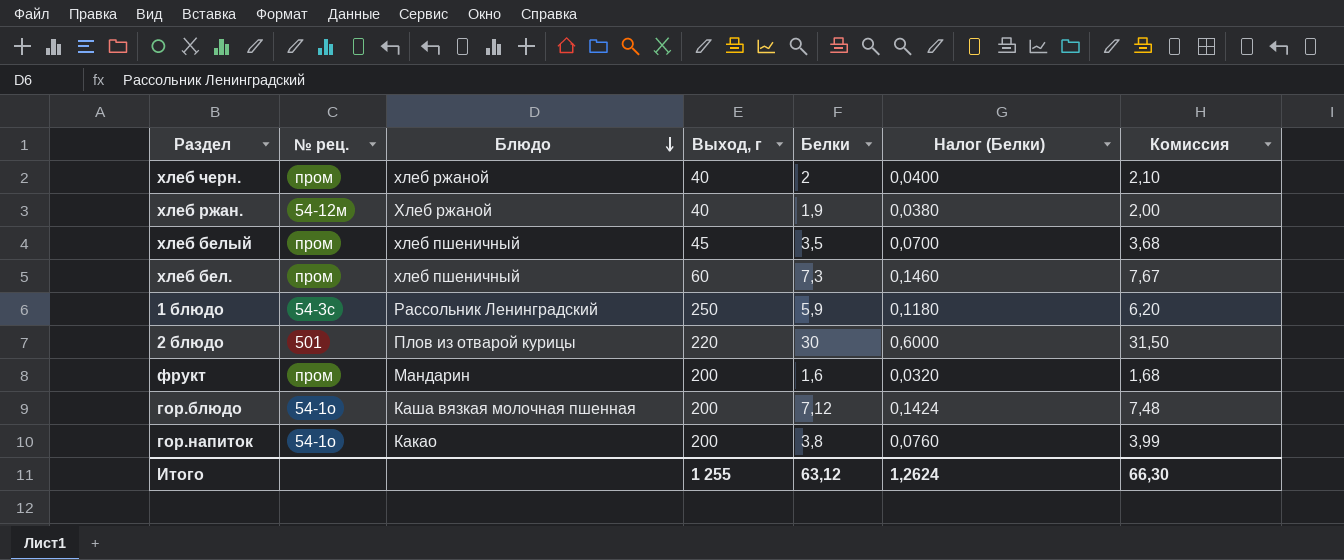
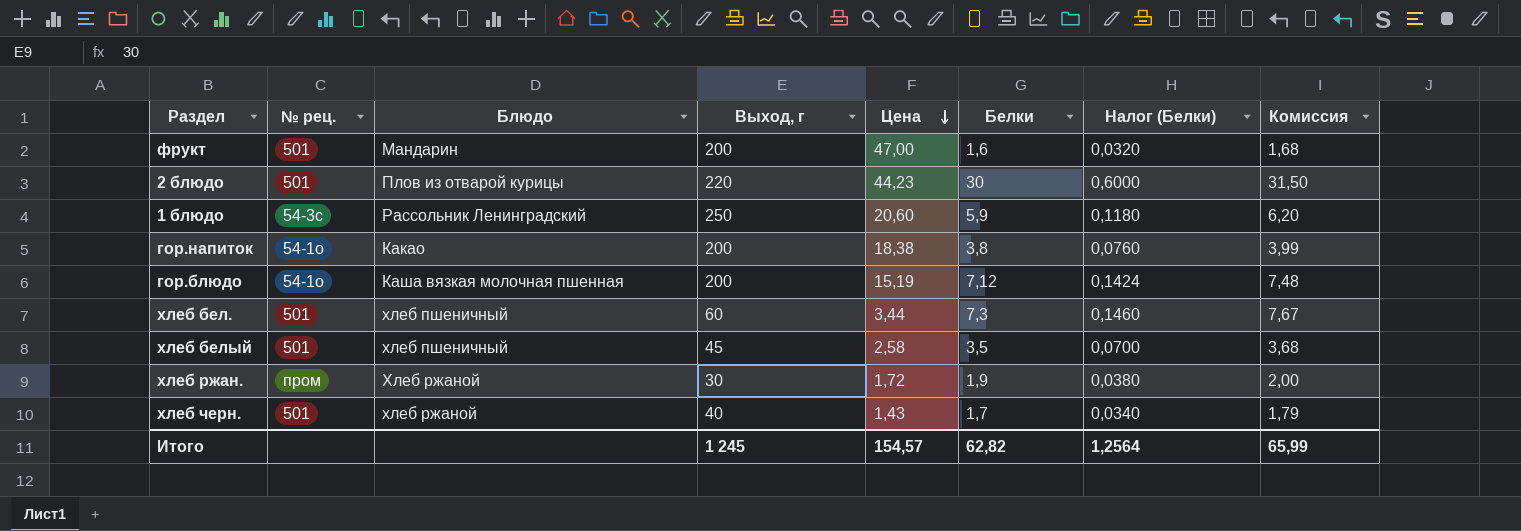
row order: Блюдо descending -> Цена descending
column Цена | position: none -> 5
фрукт | № рец.: пром -> 501
хлеб бел. | № рец.: пром -> 501
хлеб белый | № рец.: пром -> 501
хлеб ржан. | № рец.: 54-12м -> пром
хлеб ржан. | Выход, г: 40 -> 30
хлеб черн. | № рец.: пром -> 501
хлеб черн. | Белки: 2 -> 1,7
хлеб черн. | Налог (Белки): 0,0400 -> 0,0340
хлеб черн. | Комиссия: 2,10 -> 1,79
Итого | Выход, г: 1 255 -> 1 245
Итого | Белки: 63,12 -> 62,82
Итого | Налог (Белки): 1,2624 -> 1,2564
Итого | Комиссия: 66,30 -> 65,99

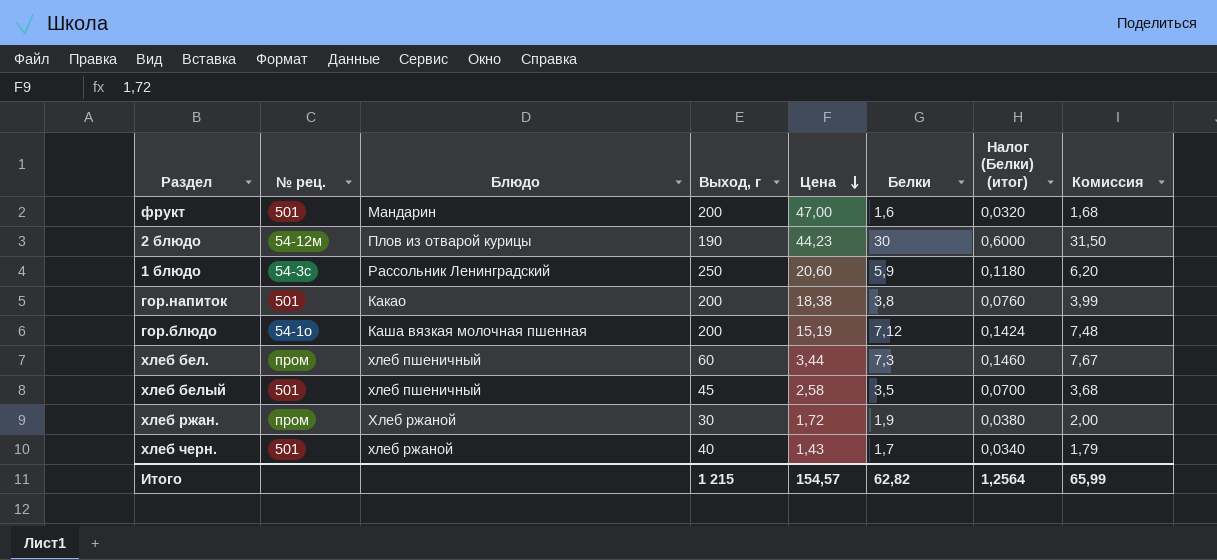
column name: Налог (Белки) -> Налог (Белки) (итог)
2 блюдо | № рец.: 501 -> 54-12м
2 блюдо | Выход, г: 220 -> 190
гор.напиток | № рец.: 54-1о -> 501
хлеб бел. | № рец.: 501 -> пром
Итого | Выход, г: 1 245 -> 1 215

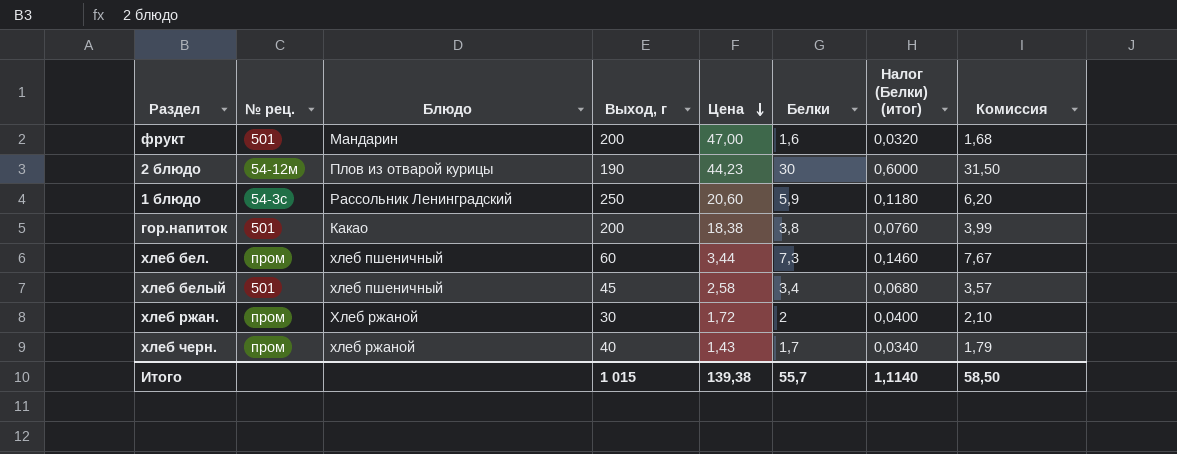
row гор.блюдо: 54-1о | Каша вязкая молочная пшенная | 200 | 15,19 | 7,12 | 0,1424 | 7,48 -> none
хлеб белый | Белки: 3,5 -> 3,4
хлеб белый | Налог (Белки) (итог): 0,0700 -> 0,0680
хлеб белый | Комиссия: 3,68 -> 3,57
хлеб ржан. | Белки: 1,9 -> 2
хлеб ржан. | Налог (Белки) (итог): 0,0380 -> 0,0400
хлеб ржан. | Комиссия: 2,00 -> 2,10
хлеб черн. | № рец.: 501 -> пром
Итого | Выход, г: 1 215 -> 1 015
Итого | Цена: 154,57 -> 139,38
Итого | Белки: 62,82 -> 55,7
Итого | Налог (Белки) (итог): 1,2564 -> 1,1140
Итого | Комиссия: 65,99 -> 58,50

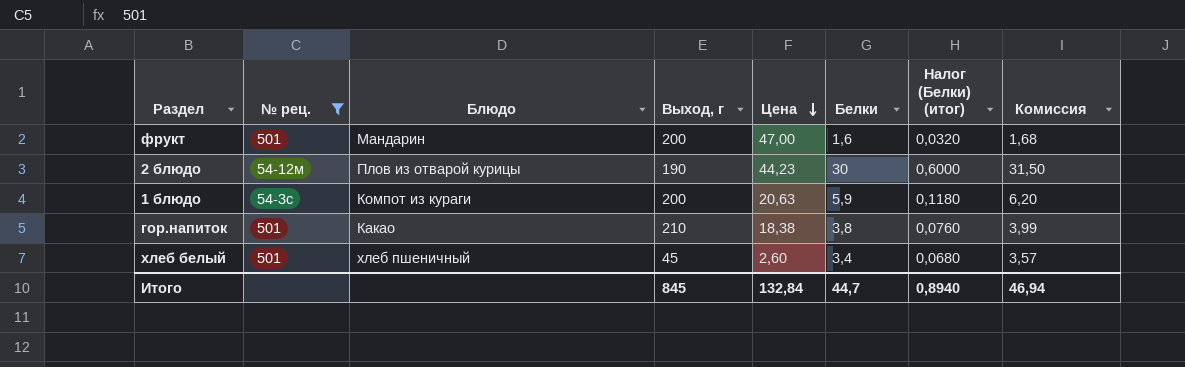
filter: none -> № рец. != пром
1 блюдо | Блюдо: Рассольник Ленинградский -> Компот из кураги
1 блюдо | Выход, г: 250 -> 200
1 блюдо | Цена: 20,60 -> 20,63
гор.напиток | Выход, г: 200 -> 210
хлеб белый | Цена: 2,58 -> 2,60
Итого | Выход, г: 1 015 -> 845
Итого | Цена: 139,38 -> 132,84
Итого | Белки: 55,7 -> 44,7
Итого | Налог (Белки) (итог): 1,1140 -> 0,8940
Итого | Комиссия: 58,50 -> 46,94

